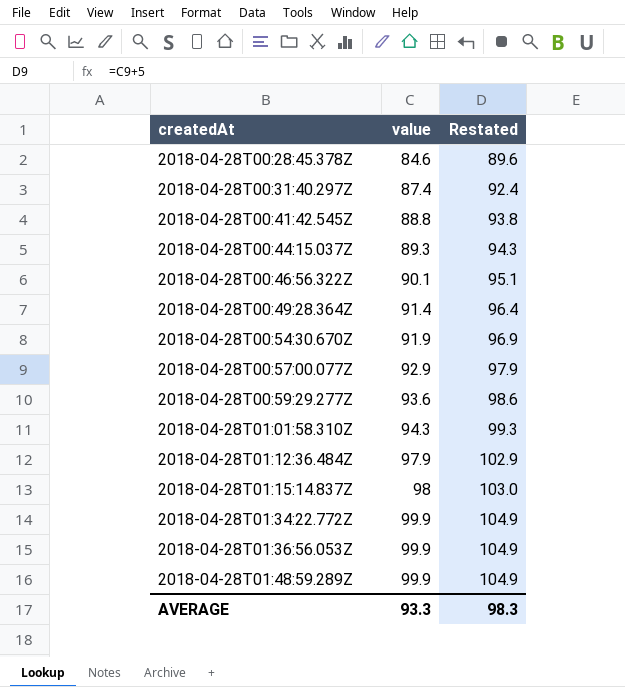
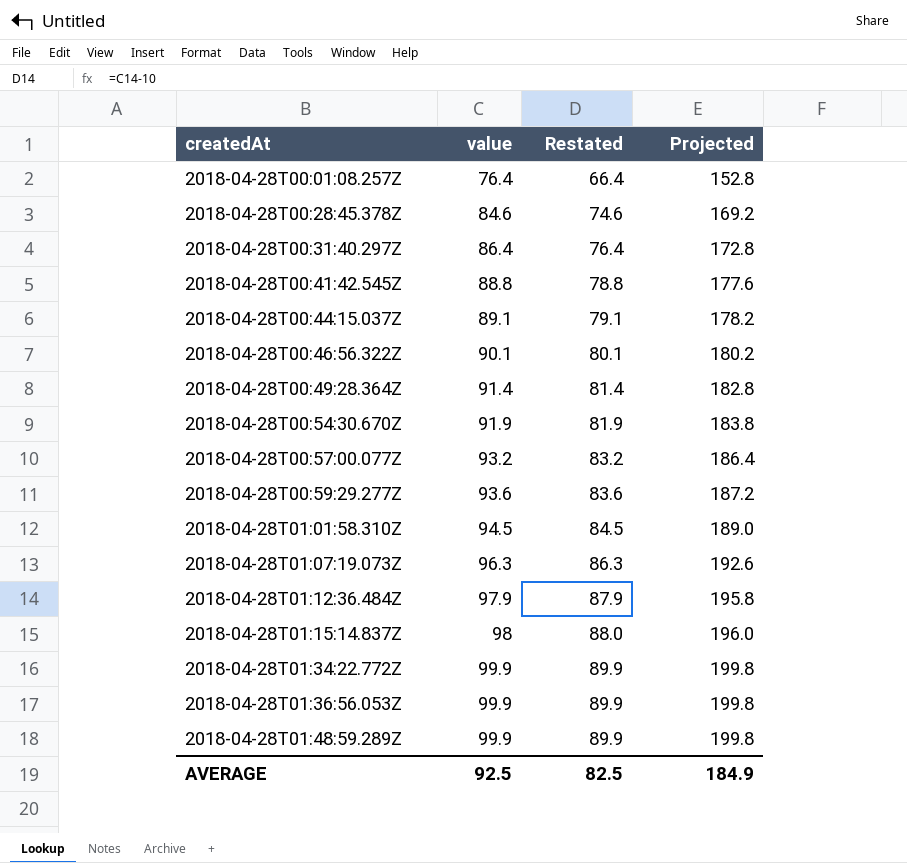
column Restated | formula: [value] + 5 -> [value] - 10
column Projected | formula: none -> [value] * 2
row 2018-04-28T00:01:08.257Z: none -> 76.4 | 66.4 | 152.8
2018-04-28T00:31:40.297Z | value: 87.4 -> 86.4
2018-04-28T00:44:15.037Z | value: 89.3 -> 89.1
2018-04-28T00:57:00.077Z | value: 92.9 -> 93.2
2018-04-28T01:01:58.310Z | value: 94.3 -> 94.5
row 2018-04-28T01:07:19.073Z: none -> 96.3 | 86.3 | 192.6
AVERAGE | value: 93.3 -> 92.5
AVERAGE | Restated: 98.3 -> 82.5

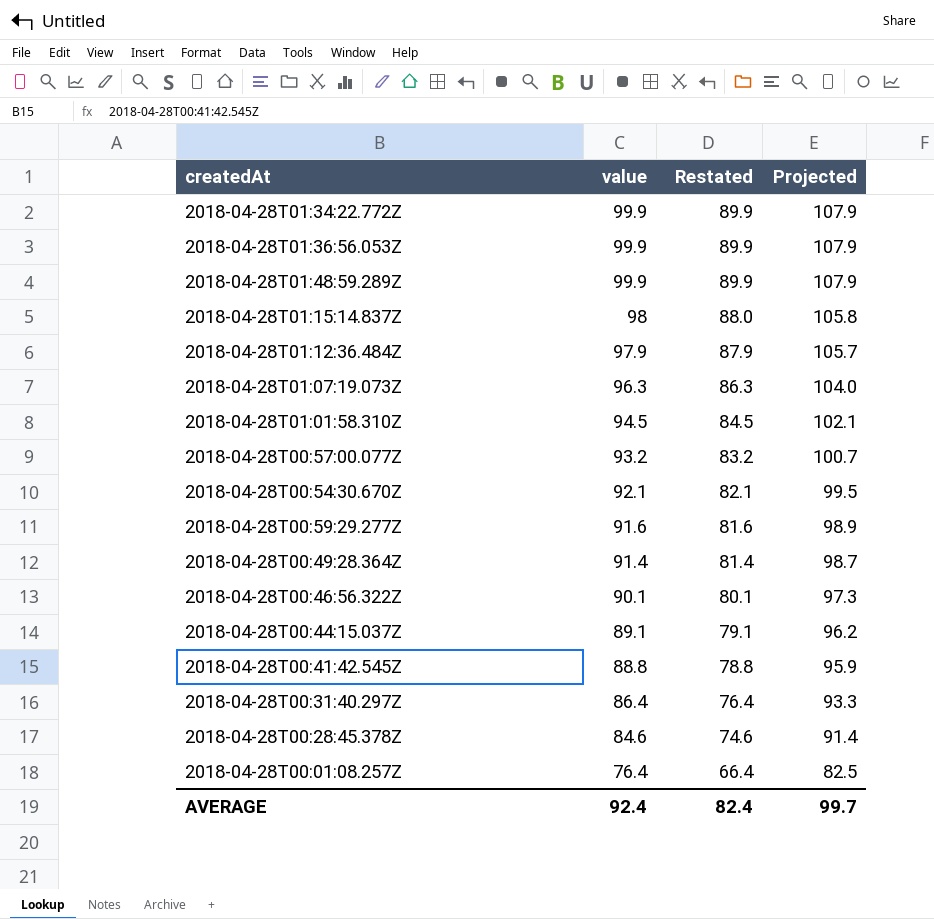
row order: createdAt ascending -> value descending
column Projected | formula: [value] * 2 -> [value] * 1.08
2018-04-28T00:54:30.670Z | value: 91.9 -> 92.1
2018-04-28T00:54:30.670Z | Restated: 81.9 -> 82.1
2018-04-28T00:59:29.277Z | value: 93.6 -> 91.6
2018-04-28T00:59:29.277Z | Restated: 83.6 -> 81.6
AVERAGE | value: 92.5 -> 92.4
AVERAGE | Restated: 82.5 -> 82.4
AVERAGE | Projected: 184.9 -> 99.7

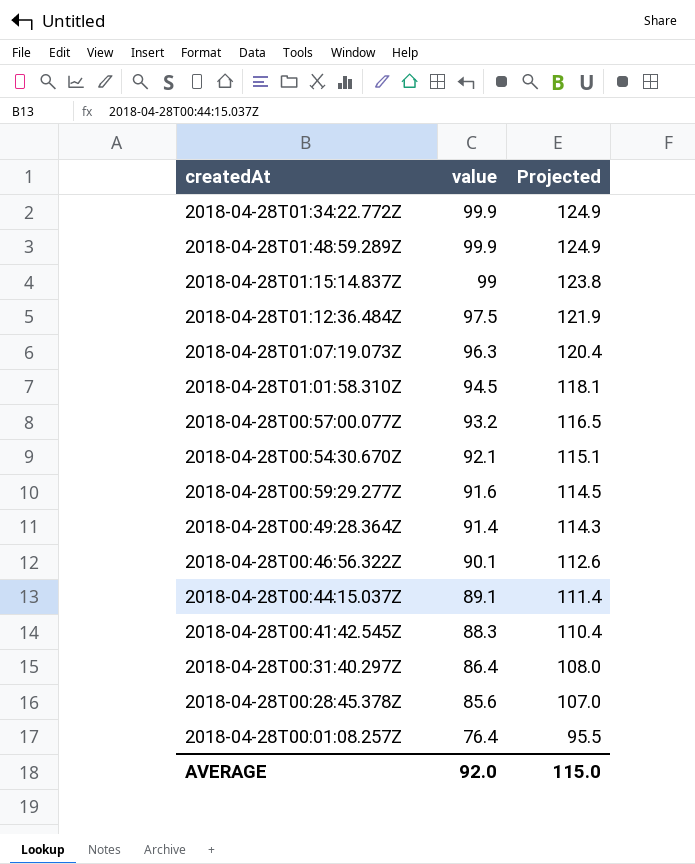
column Restated | formula: [value] - 10 -> none
column Projected | formula: [value] * 1.08 -> [value] * 1.25
row 2018-04-28T01:36:56.053Z: 99.9 | 89.9 | 107.9 -> none
2018-04-28T01:15:14.837Z | value: 98 -> 99
2018-04-28T01:12:36.484Z | value: 97.9 -> 97.5
2018-04-28T00:41:42.545Z | value: 88.8 -> 88.3
2018-04-28T00:28:45.378Z | value: 84.6 -> 85.6
AVERAGE | value: 92.4 -> 92.0
AVERAGE | Projected: 99.7 -> 115.0

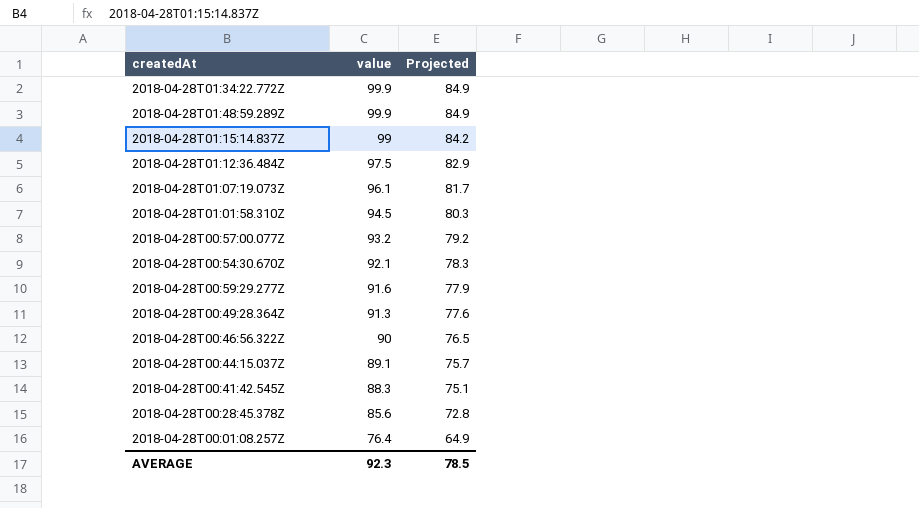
column Projected | formula: [value] * 1.25 -> [value] * 0.85
row 2018-04-28T00:31:40.297Z: 86.4 | 108.0 -> none
2018-04-28T01:07:19.073Z | value: 96.3 -> 96.1
2018-04-28T00:49:28.364Z | value: 91.4 -> 91.3
2018-04-28T00:46:56.322Z | value: 90.1 -> 90
AVERAGE | value: 92.0 -> 92.3
AVERAGE | Projected: 115.0 -> 78.5

